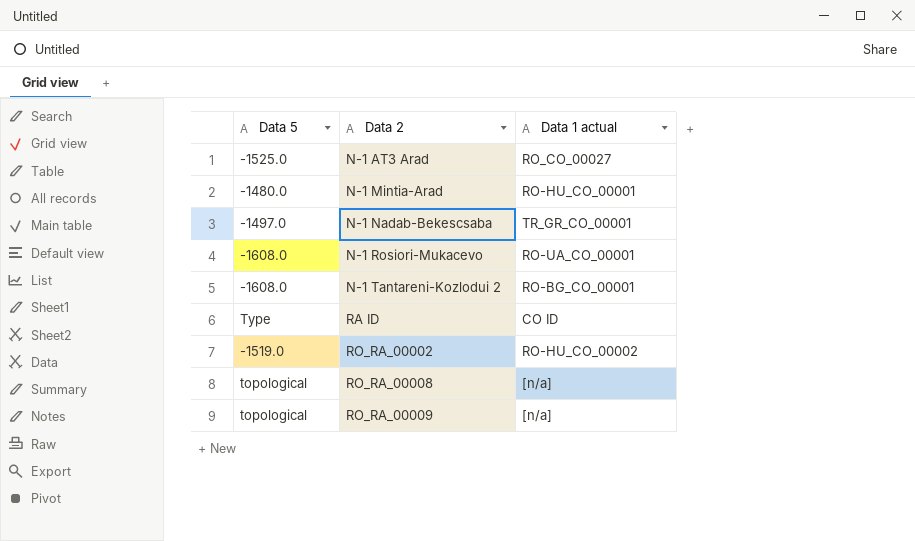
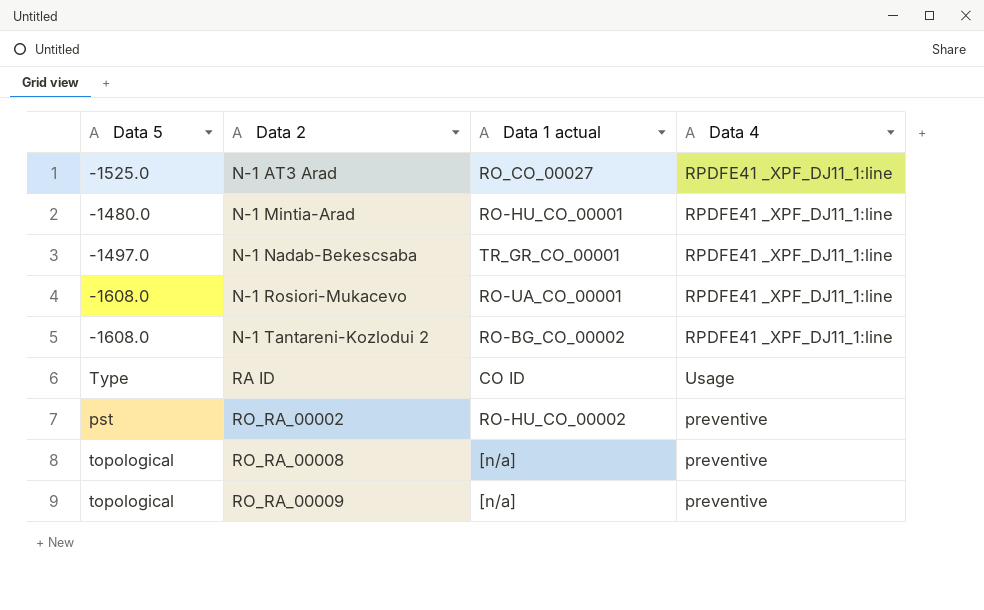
column Data 4 | position: none -> 4
N-1 Tantareni-Kozlodui 2 | Data 1 actual: RO-BG_CO_00001 -> RO-BG_CO_00002
RO_RA_00002 | Data 5: -1519.0 -> pst

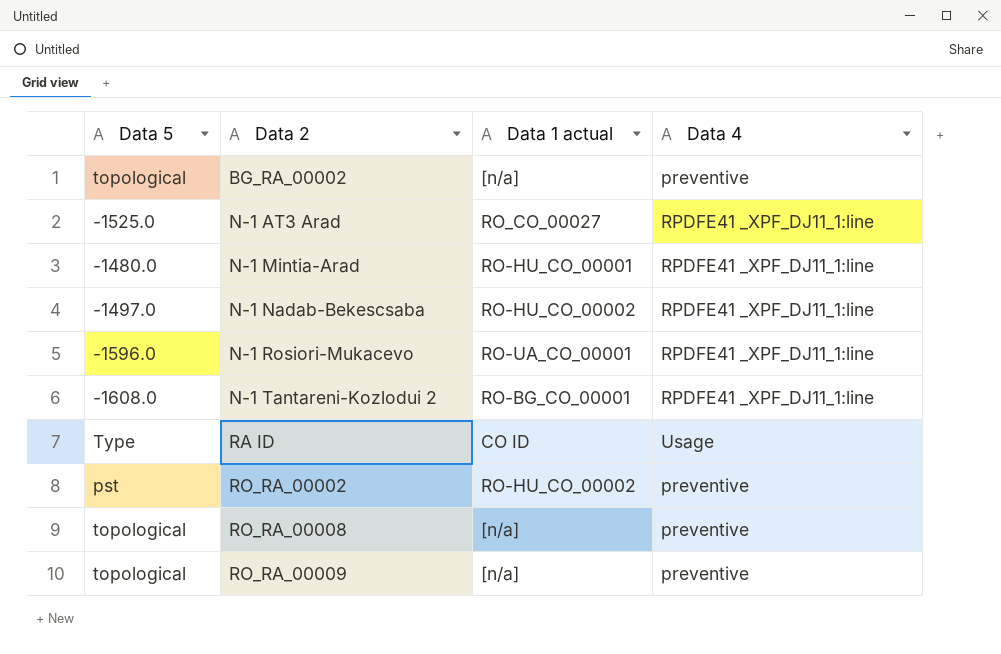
row BG_RA_00002: none -> topological | [n/a] | preventive
N-1 Nadab-Bekescsaba | Data 1 actual: TR_GR_CO_00001 -> RO-HU_CO_00002
N-1 Rosiori-Mukacevo | Data 5: -1608.0 -> -1596.0
N-1 Tantareni-Kozlodui 2 | Data 1 actual: RO-BG_CO_00002 -> RO-BG_CO_00001

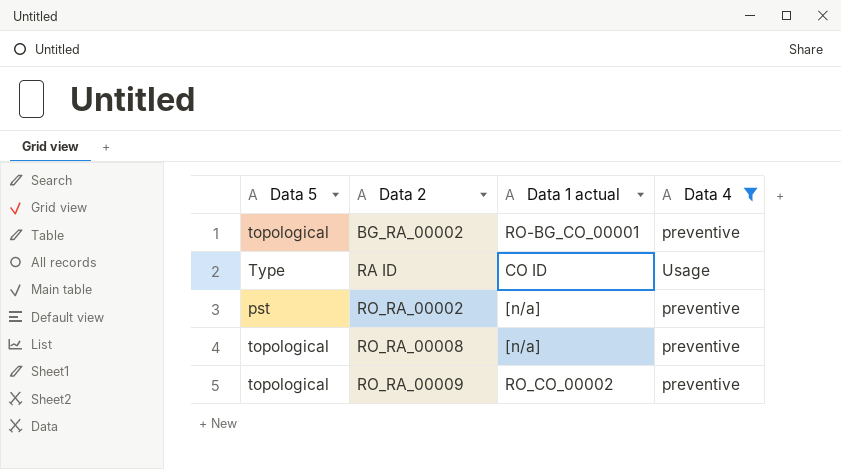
filter: none -> Data 4 != RPDFE41 _XPF_DJ11_1:line
BG_RA_00002 | Data 1 actual: [n/a] -> RO-BG_CO_00001
RO_RA_00002 | Data 1 actual: RO-HU_CO_00002 -> [n/a]
RO_RA_00009 | Data 1 actual: [n/a] -> RO_CO_00002

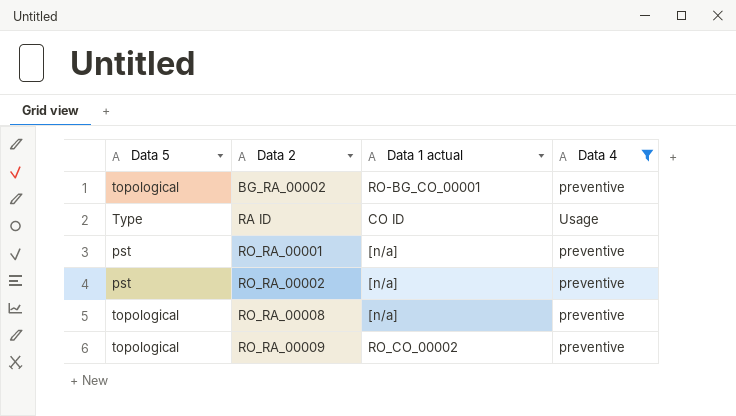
row RO_RA_00001: none -> pst | [n/a] | preventive

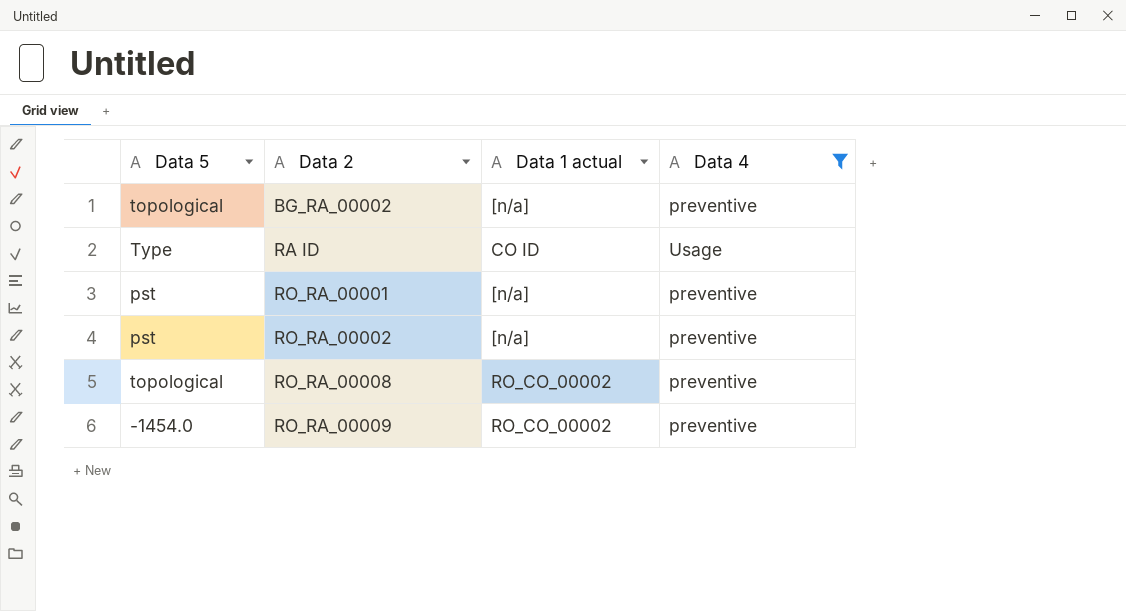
BG_RA_00002 | Data 1 actual: RO-BG_CO_00001 -> [n/a]
RO_RA_00008 | Data 1 actual: [n/a] -> RO_CO_00002
RO_RA_00009 | Data 5: topological -> -1454.0

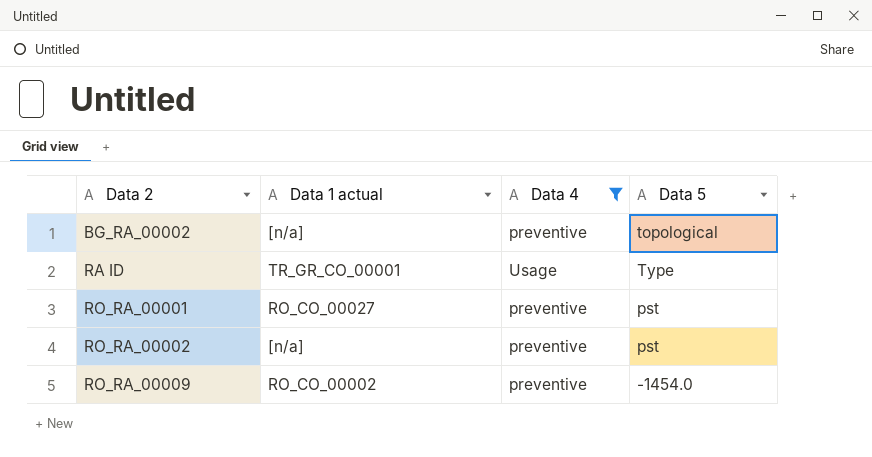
column Data 5 | position: 1 -> 4
row RO_RA_00008: topological | RO_CO_00002 | preventive -> none
RA ID | Data 1 actual: CO ID -> TR_GR_CO_00001
RO_RA_00001 | Data 1 actual: [n/a] -> RO_CO_00027

